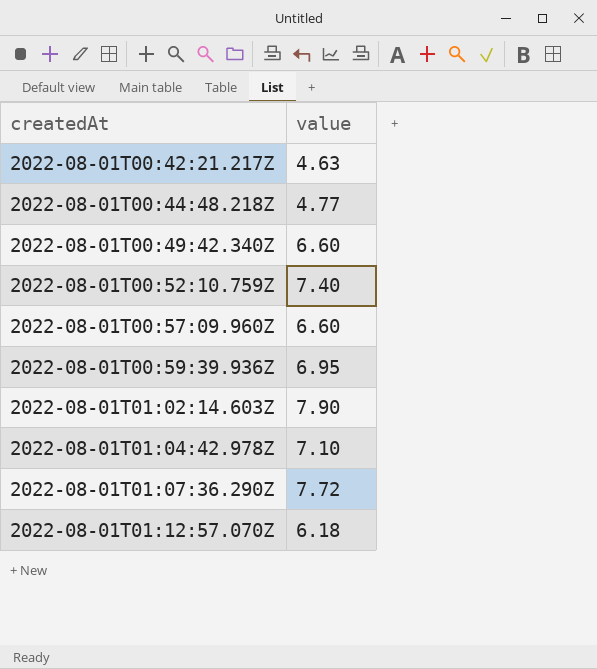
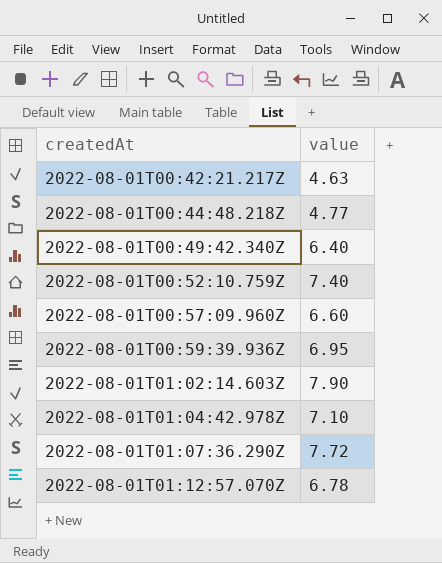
2022-08-01T00:49:42.340Z | value: 6.60 -> 6.40
2022-08-01T01:12:57.070Z | value: 6.18 -> 6.78

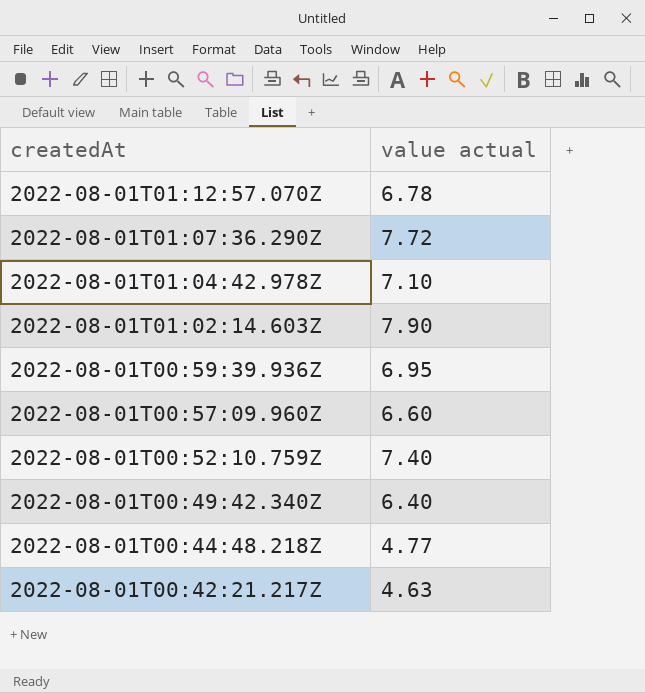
row order: createdAt ascending -> createdAt descending
column name: value -> value actual

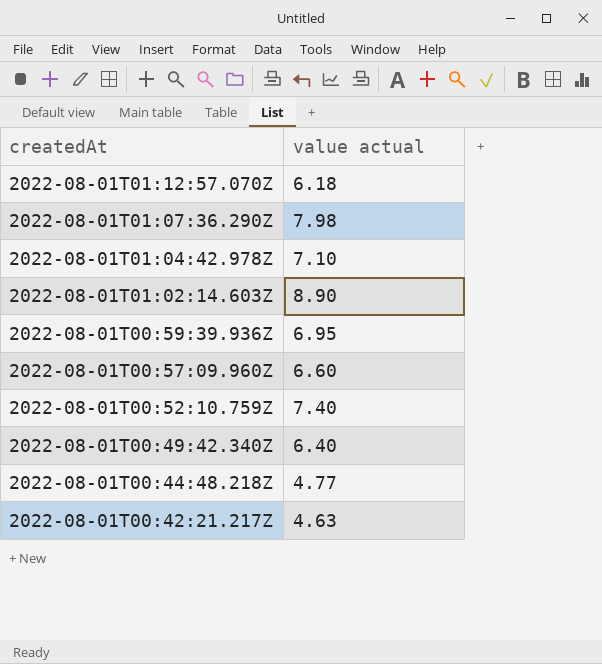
2022-08-01T01:12:57.070Z | value actual: 6.78 -> 6.18
2022-08-01T01:07:36.290Z | value actual: 7.72 -> 7.98
2022-08-01T01:02:14.603Z | value actual: 7.90 -> 8.90

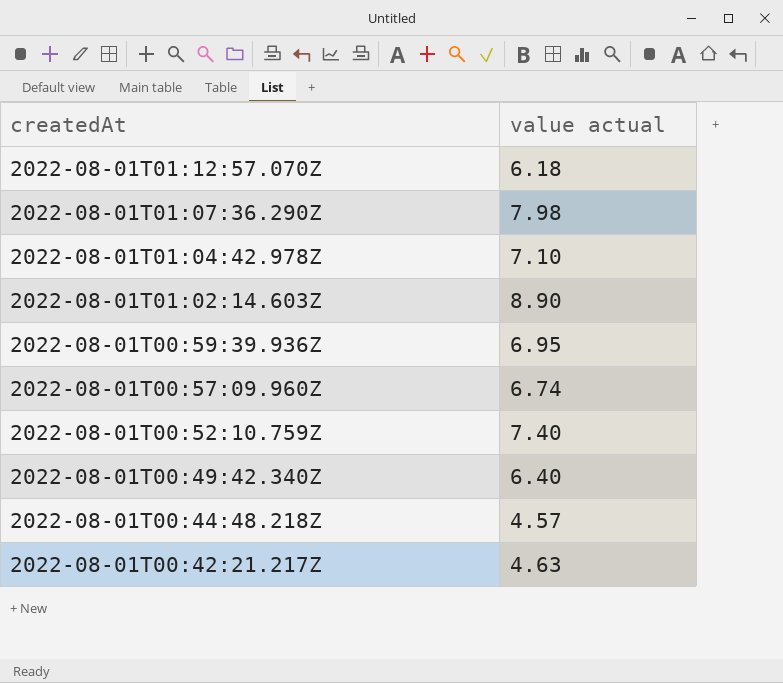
2022-08-01T00:57:09.960Z | value actual: 6.60 -> 6.74
2022-08-01T00:44:48.218Z | value actual: 4.77 -> 4.57

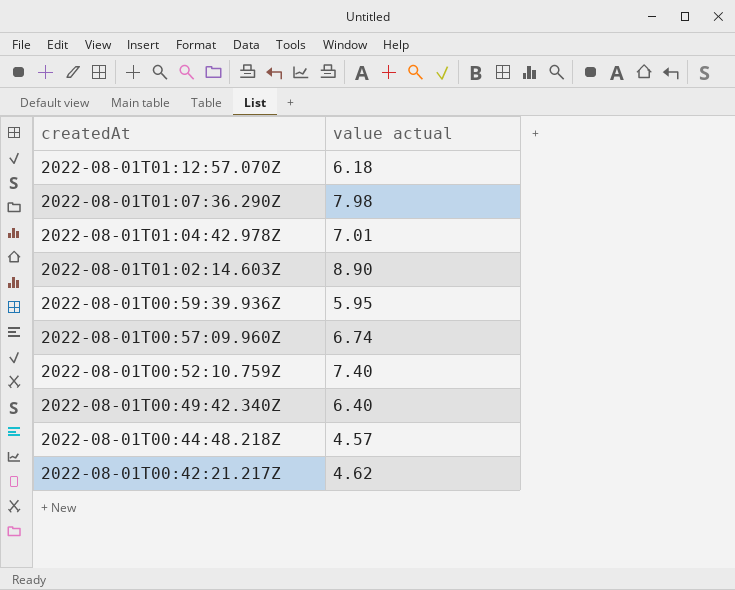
2022-08-01T01:04:42.978Z | value actual: 7.10 -> 7.01
2022-08-01T00:59:39.936Z | value actual: 6.95 -> 5.95
2022-08-01T00:42:21.217Z | value actual: 4.63 -> 4.62

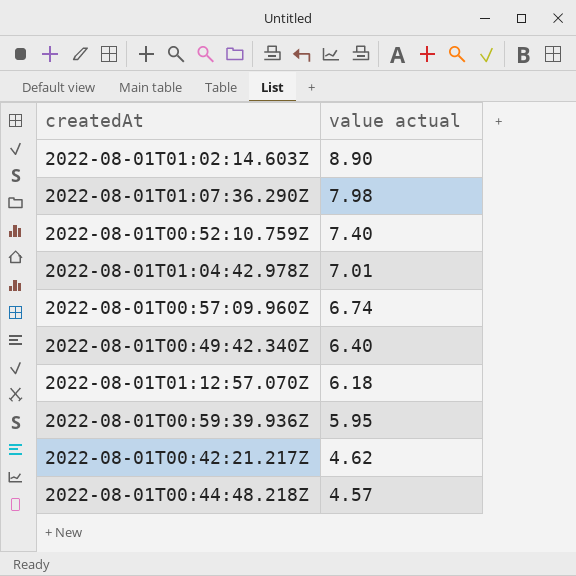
row order: createdAt descending -> value actual descending

